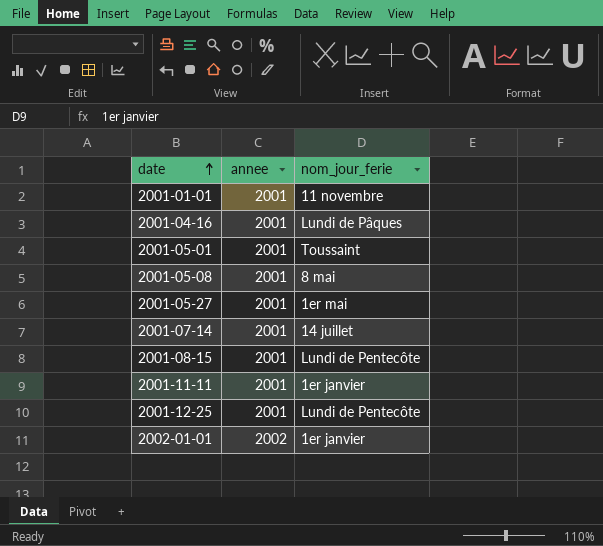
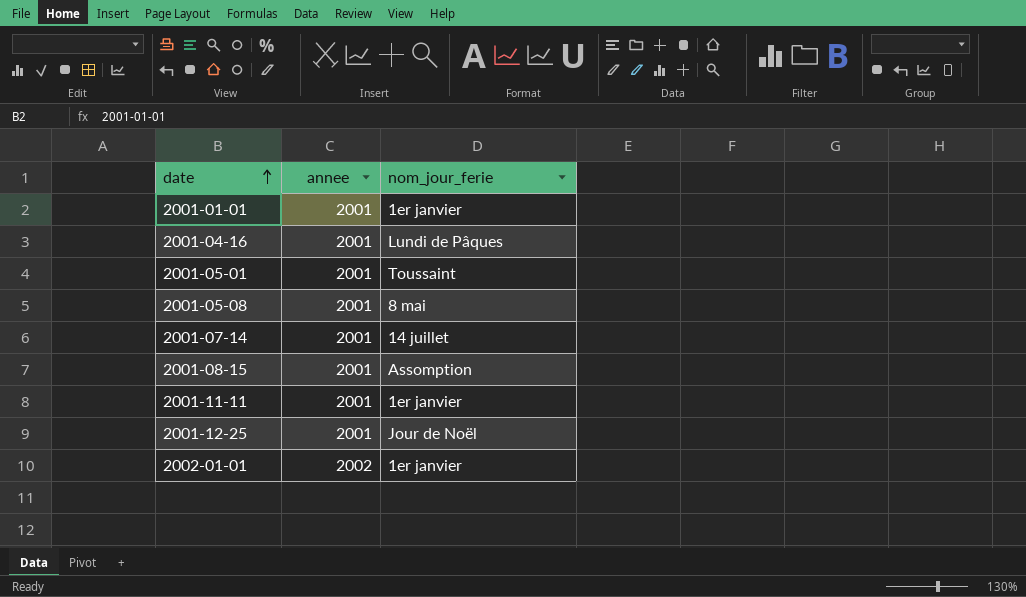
row 2001-05-27: 2001 | 1er mai -> none
2001-01-01 | nom_jour_ferie: 11 novembre -> 1er janvier
2001-08-15 | nom_jour_ferie: Lundi de Pentecôte -> Assomption
2001-12-25 | nom_jour_ferie: Lundi de Pentecôte -> Jour de Noël

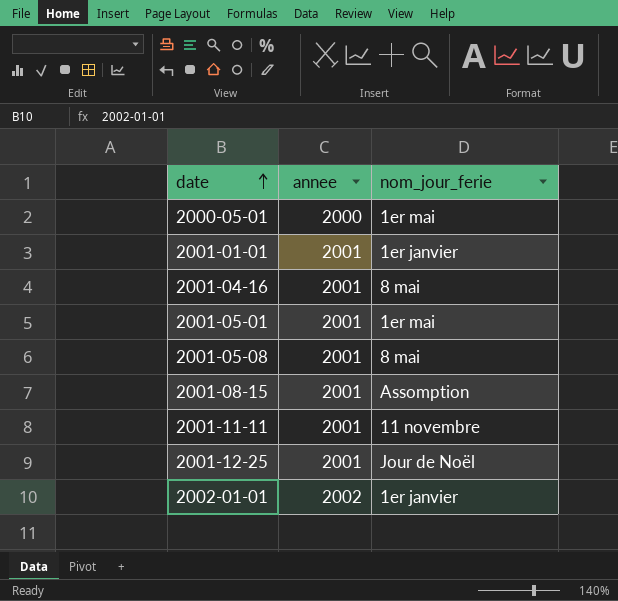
row 2001-07-14: 2001 | 14 juillet -> none
row 2000-05-01: none -> 2000 | 1er mai
2001-04-16 | nom_jour_ferie: Lundi de Pâques -> 8 mai
2001-05-01 | nom_jour_ferie: Toussaint -> 1er mai
2001-11-11 | nom_jour_ferie: 1er janvier -> 11 novembre

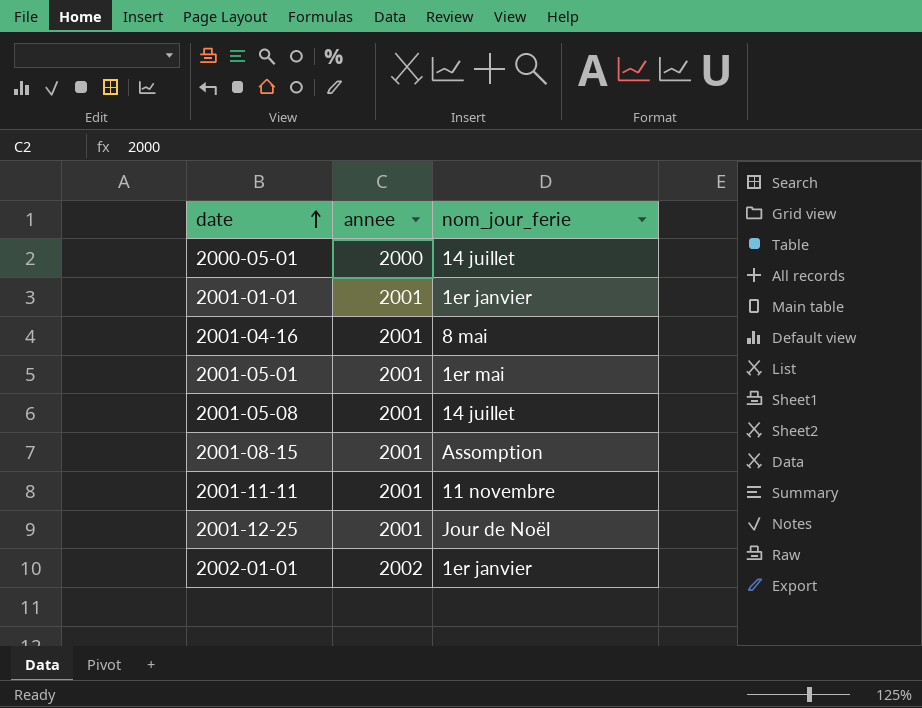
2000-05-01 | nom_jour_ferie: 1er mai -> 14 juillet
2001-05-08 | nom_jour_ferie: 8 mai -> 14 juillet

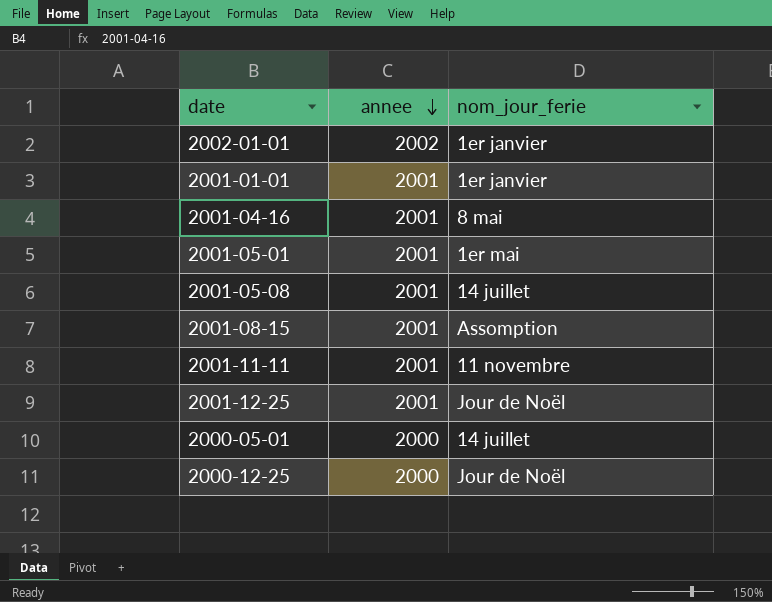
row order: date ascending -> annee descending
row 2000-12-25: none -> 2000 | Jour de Noël

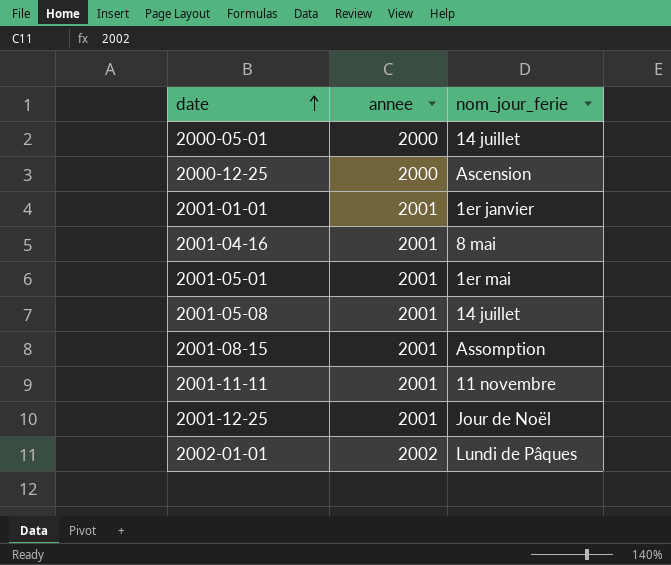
row order: annee descending -> date ascending
2000-12-25 | nom_jour_ferie: Jour de Noël -> Ascension
2002-01-01 | nom_jour_ferie: 1er janvier -> Lundi de Pâques

